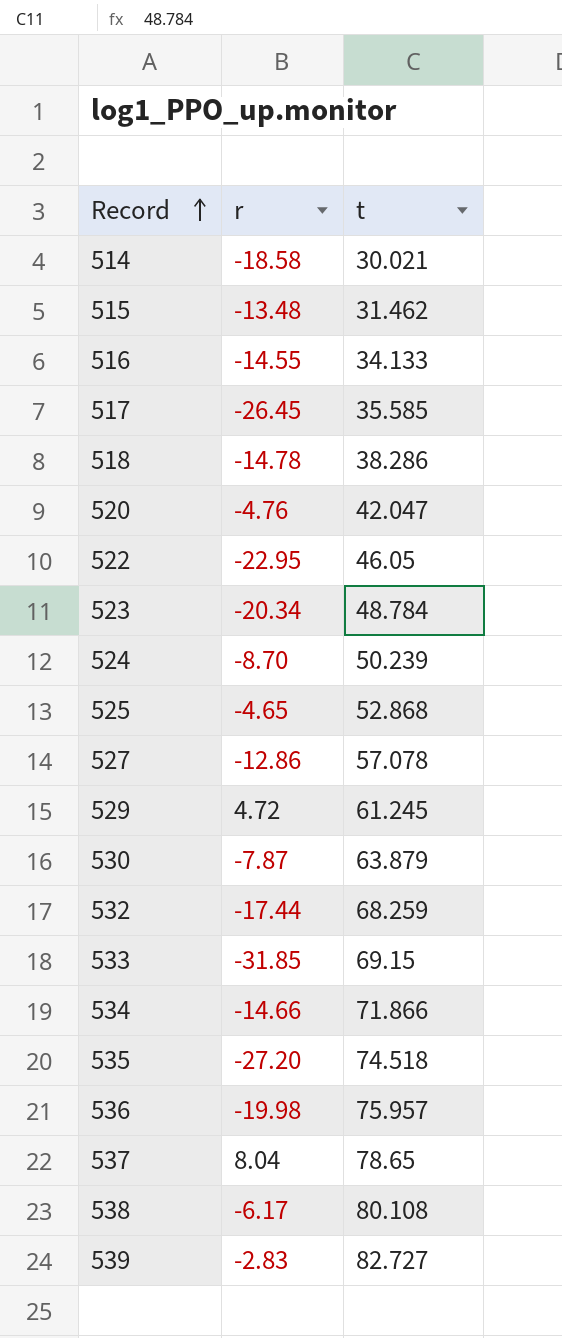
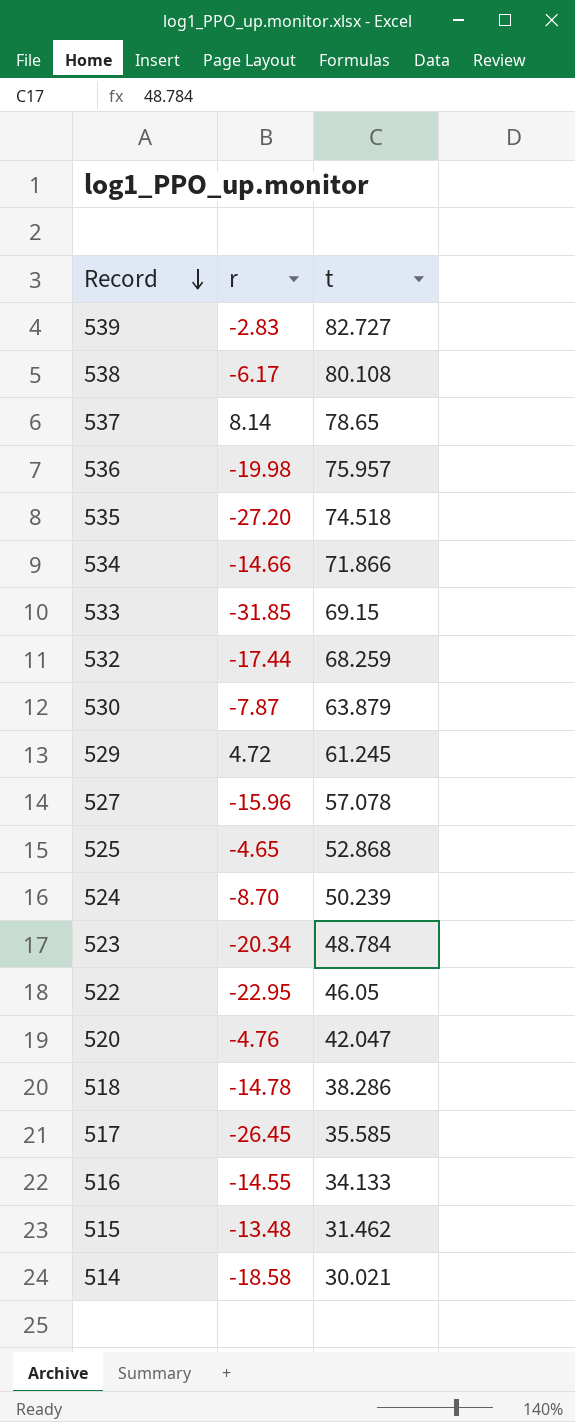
row order: Record ascending -> Record descending
537 | r: 8.04 -> 8.14
527 | r: -12.86 -> -15.96

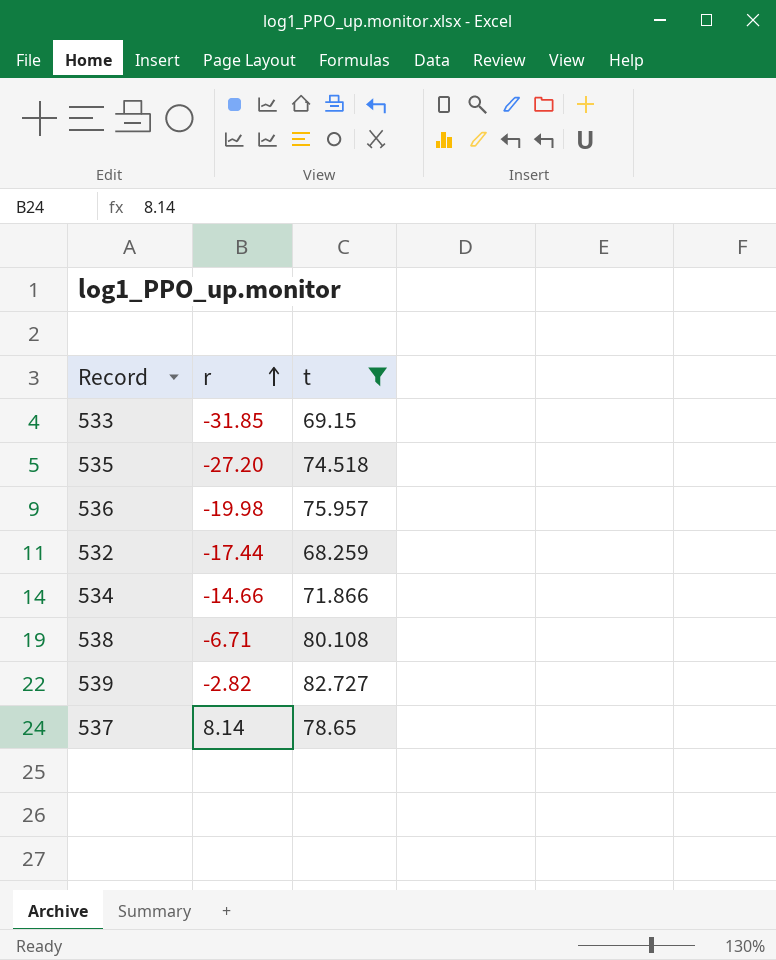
filter: none -> t >= 68.259
row order: Record descending -> r ascending
538 | r: -6.17 -> -6.71
539 | r: -2.83 -> -2.82

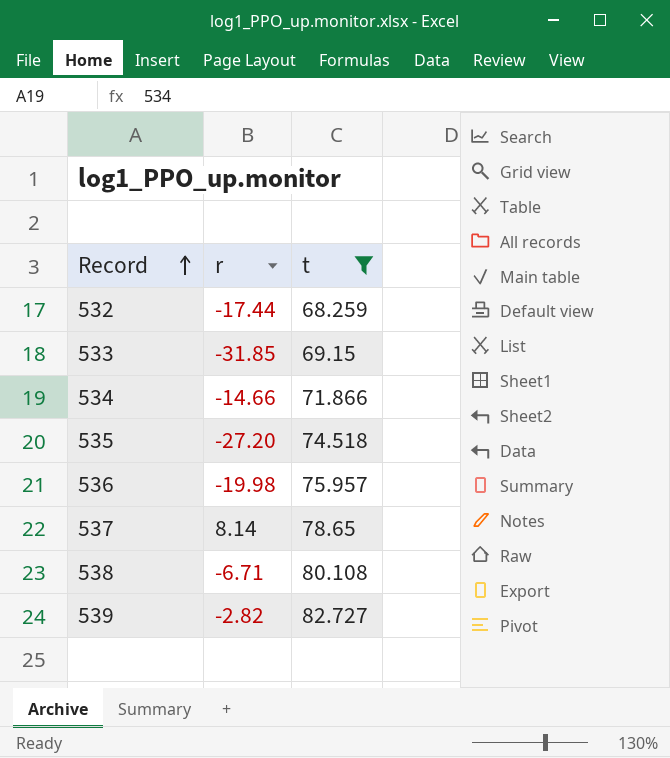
row order: r ascending -> Record ascending

